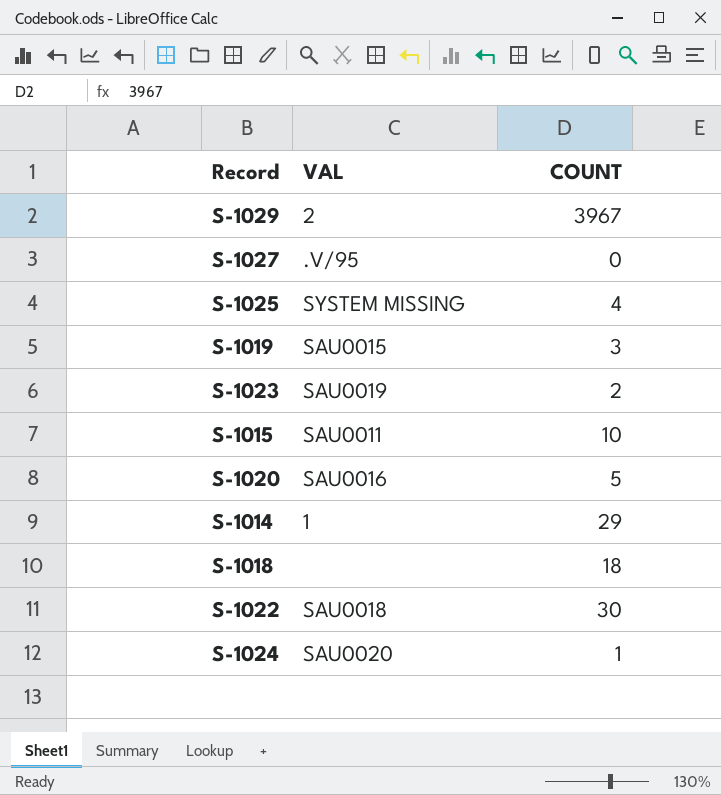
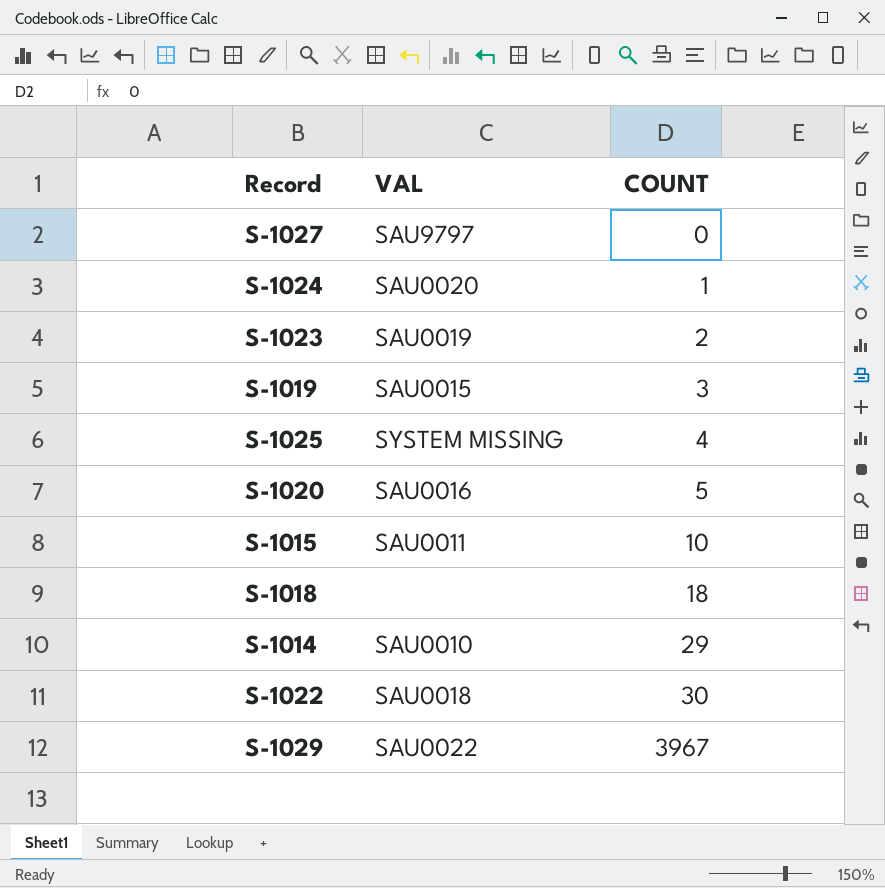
row order: none -> COUNT ascending
S-1027 | VAL: .V/95 -> SAU9797
S-1014 | VAL: 1 -> SAU0010
S-1029 | VAL: 2 -> SAU0022

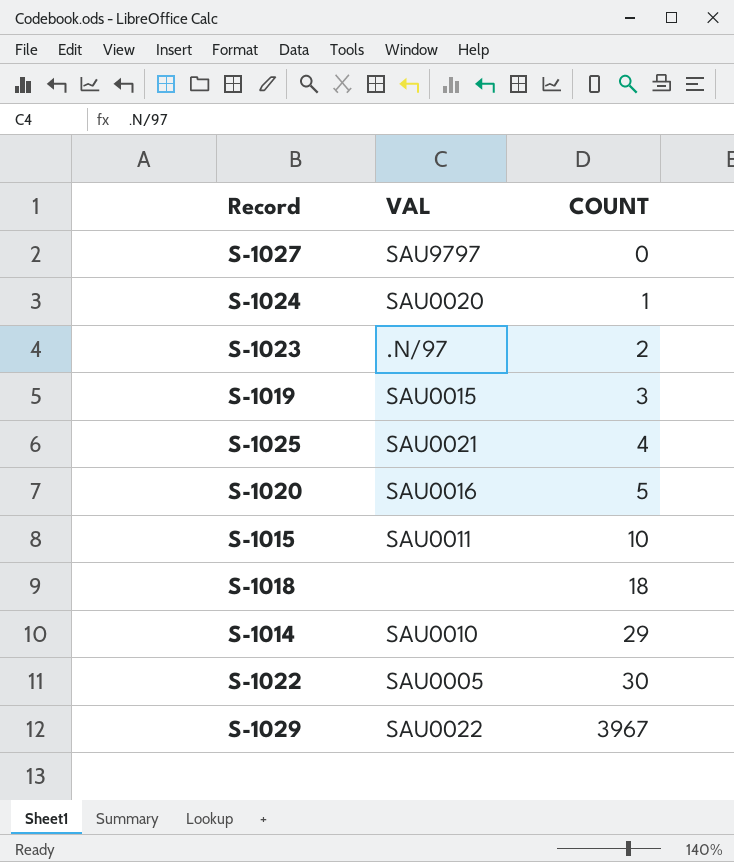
S-1023 | VAL: SAU0019 -> .N/97
S-1025 | VAL: SYSTEM MISSING -> SAU0021
S-1022 | VAL: SAU0018 -> SAU0005

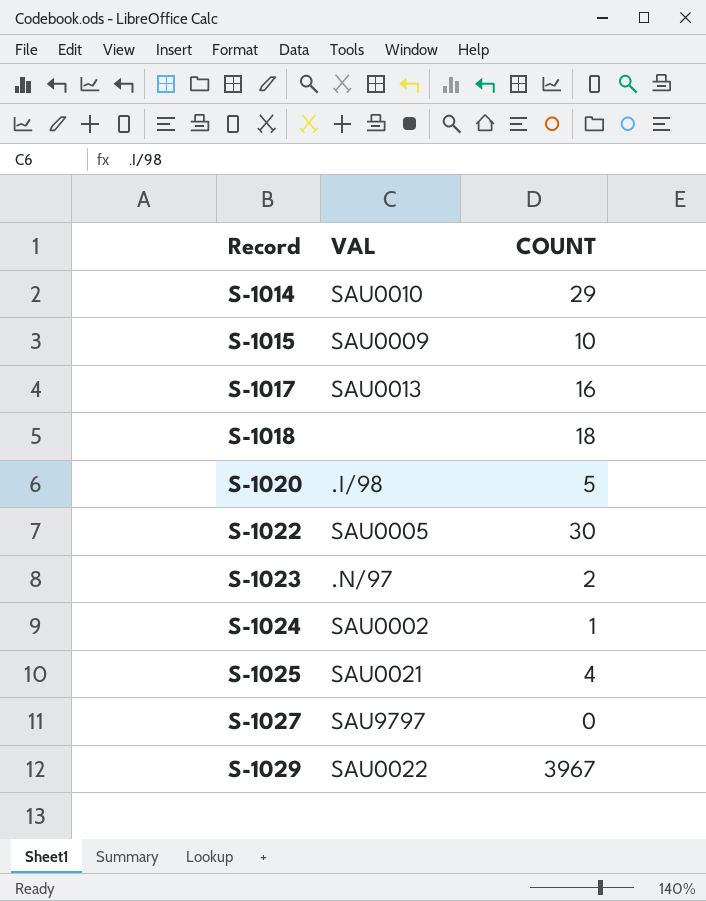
row order: COUNT ascending -> Record ascending
row S-1019: SAU0015 | 3 -> none
S-1015 | VAL: SAU0011 -> SAU0009
row S-1017: none -> SAU0013 | 16
S-1020 | VAL: SAU0016 -> .I/98
S-1024 | VAL: SAU0020 -> SAU0002

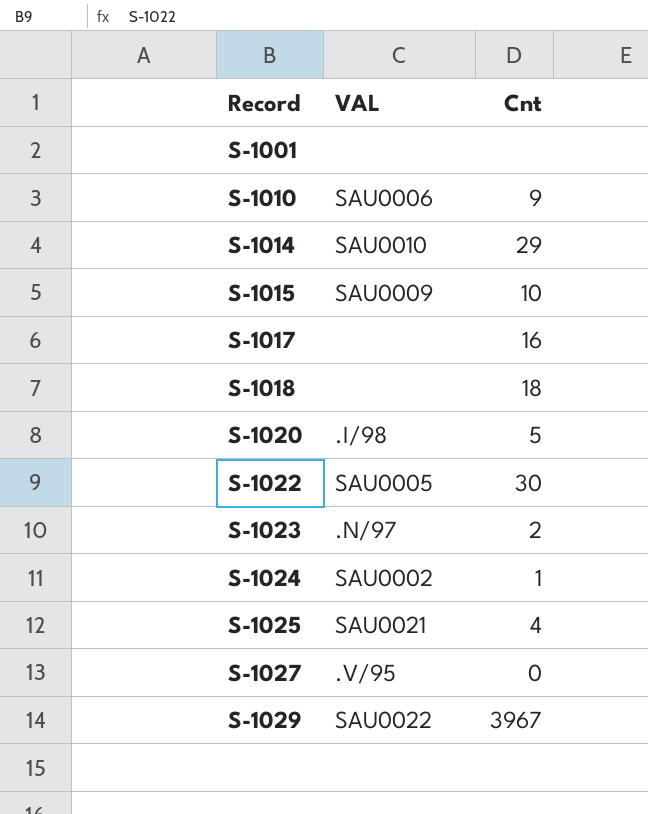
column name: COUNT -> Cnt
row S-1001: none -> none | none
row S-1010: none -> SAU0006 | 9
S-1017 | VAL: SAU0013 -> none
S-1027 | VAL: SAU9797 -> .V/95

